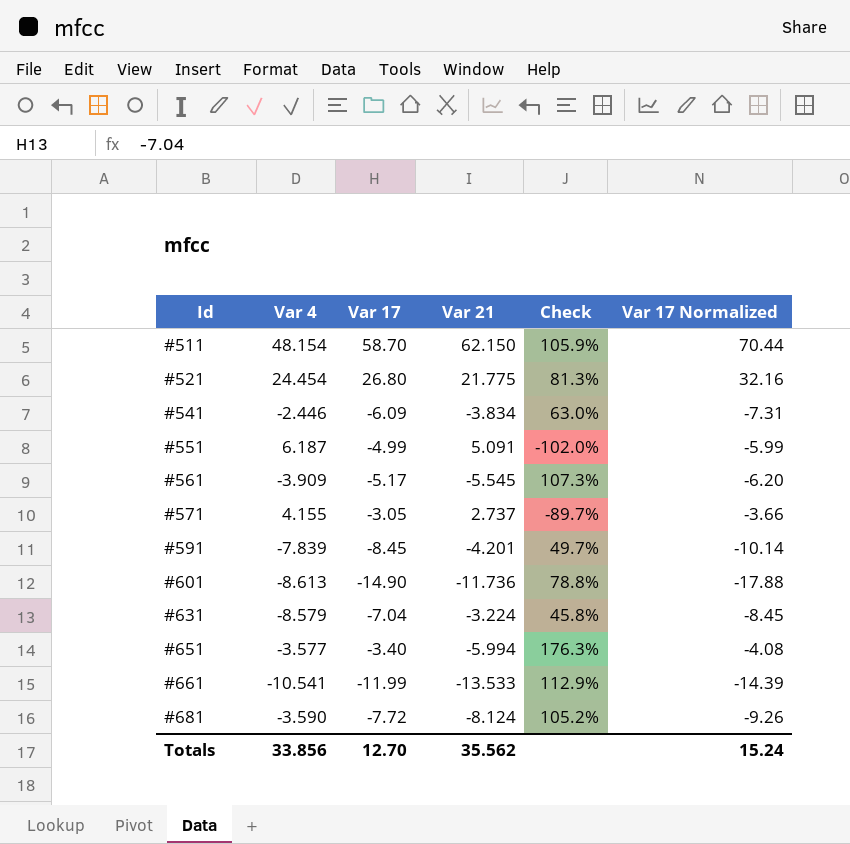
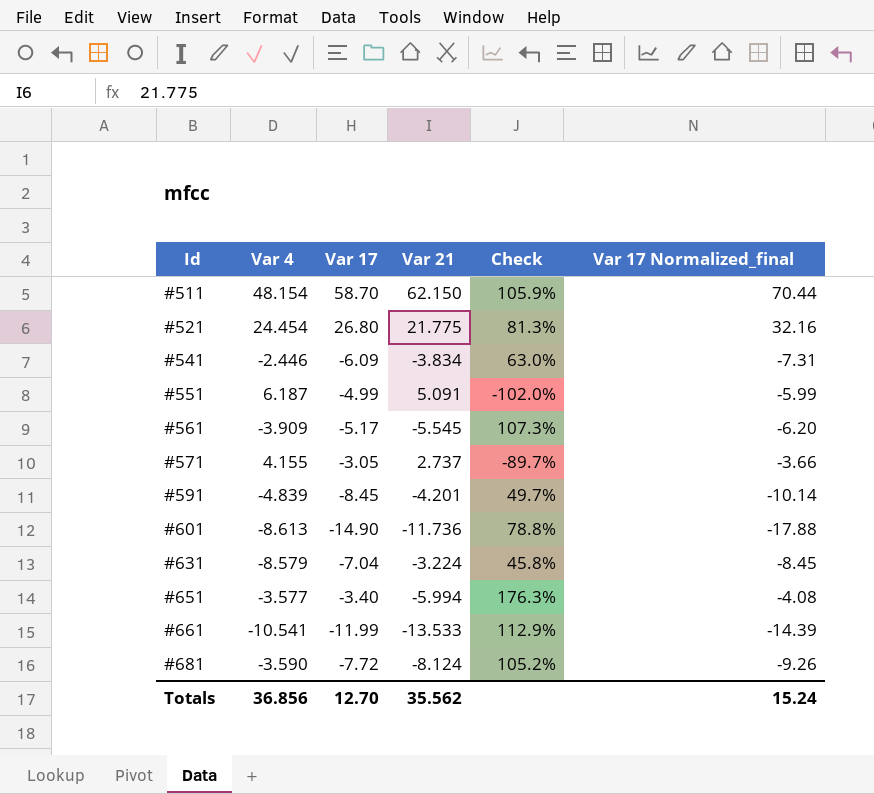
column name: Var 17 Normalized -> Var 17 Normalized_final
#591 | Var 4: -7.839 -> -4.839
Totals | Var 4: 33.856 -> 36.856

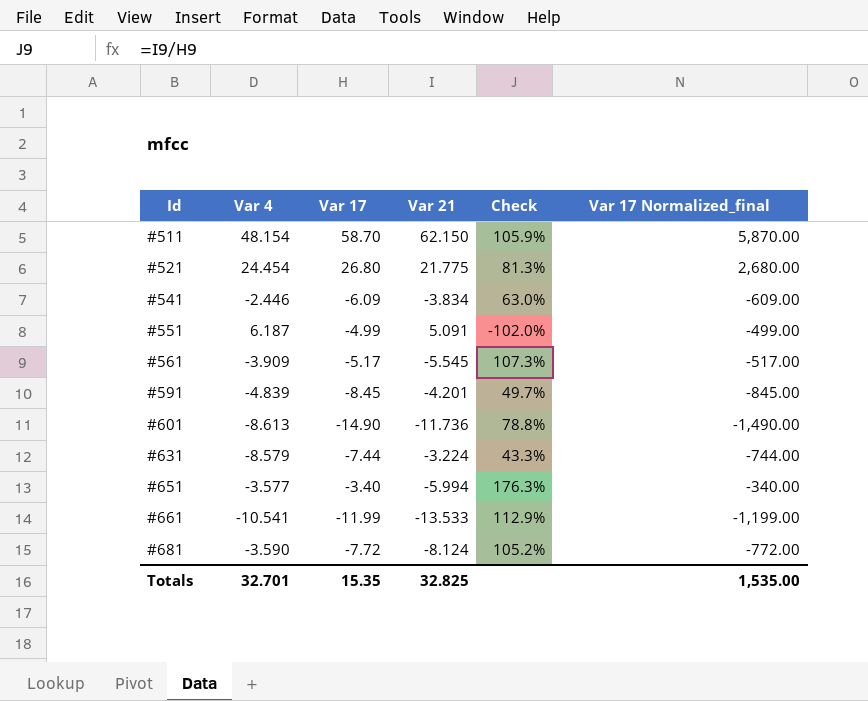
column Var 17 Normalized_final | formula: [Var 17] * 1.2 -> [Var 17] * 100
row #571: 4.155 | -3.05 | 2.737 | -89.7% | -3.66 -> none
#631 | Var 17: -7.04 -> -7.44
#631 | Check: 45.8% -> 43.3%
Totals | Var 4: 36.856 -> 32.701
Totals | Var 17: 12.70 -> 15.35
Totals | Var 21: 35.562 -> 32.825
Totals | Var 17 Normalized_final: 15.24 -> 1,535.00

